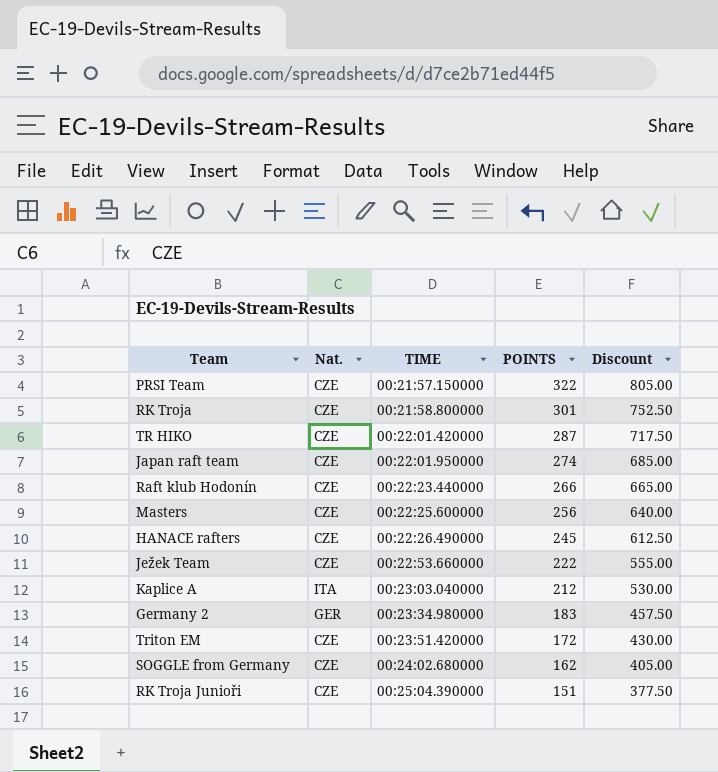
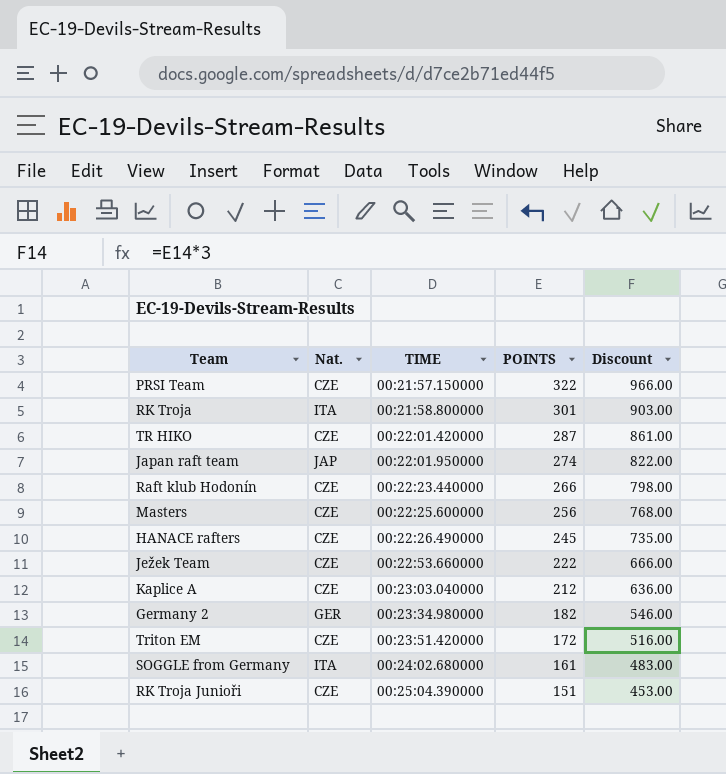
column Discount | formula: [POINTS] * 2.5 -> [POINTS] * 3
RK Troja | Nat.: CZE -> ITA
Japan raft team | Nat.: CZE -> JAP
Kaplice A | Nat.: ITA -> CZE
Germany 2 | POINTS: 183 -> 182
SOGGLE from Germany | Nat.: CZE -> ITA
SOGGLE from Germany | POINTS: 162 -> 161

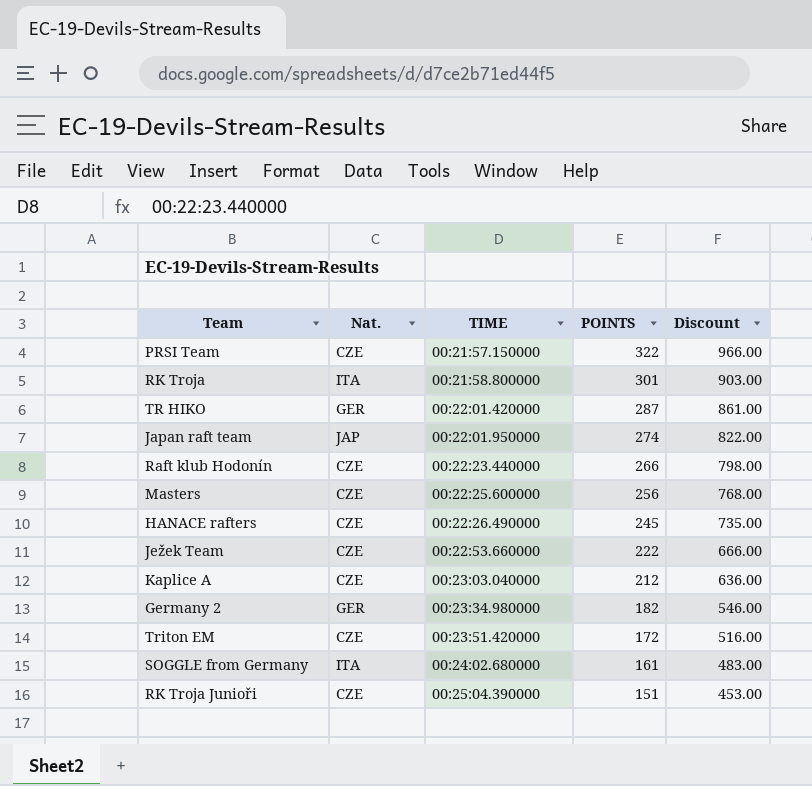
TR HIKO | Nat.: CZE -> GER

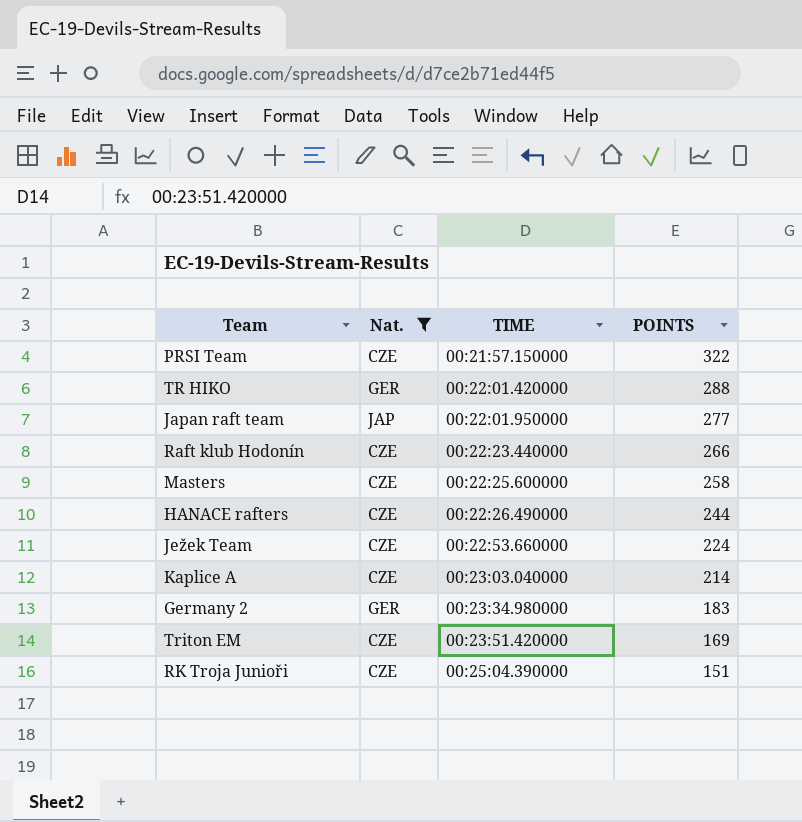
filter: none -> Nat. != ITA
column Discount | formula: [POINTS] * 3 -> none
TR HIKO | POINTS: 287 -> 288
Japan raft team | POINTS: 274 -> 277
Masters | POINTS: 256 -> 258
HANACE rafters | POINTS: 245 -> 244
Ježek Team | POINTS: 222 -> 224
Kaplice A | POINTS: 212 -> 214
Germany 2 | POINTS: 182 -> 183
Triton EM | POINTS: 172 -> 169

